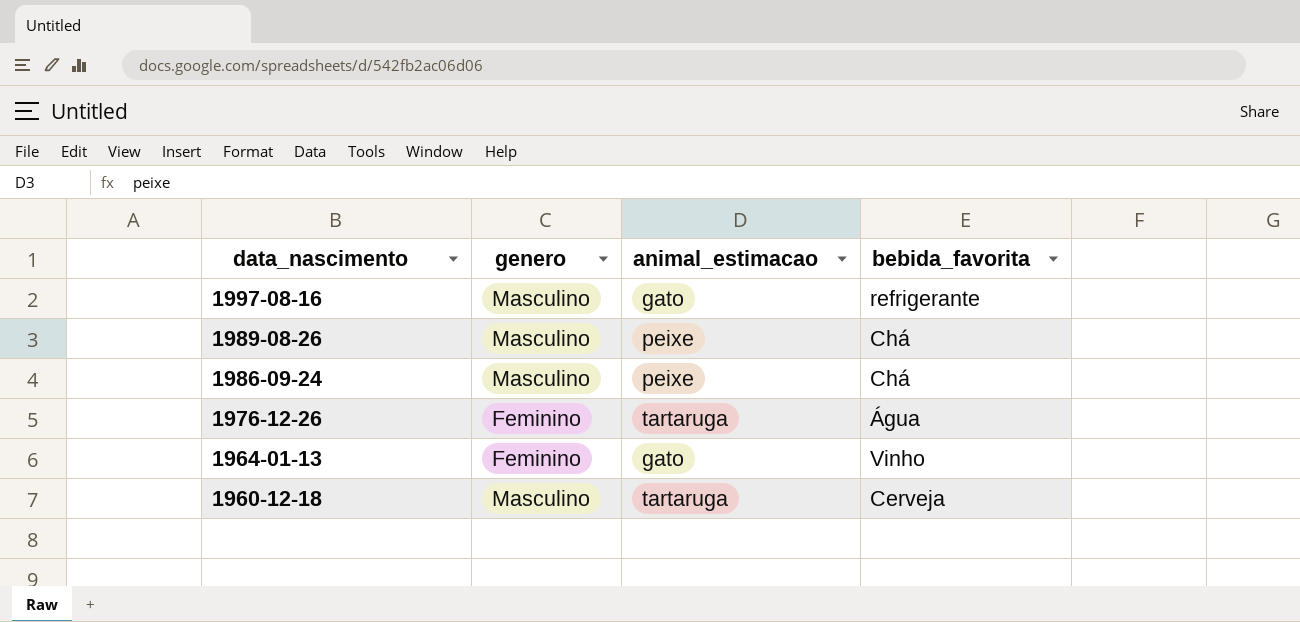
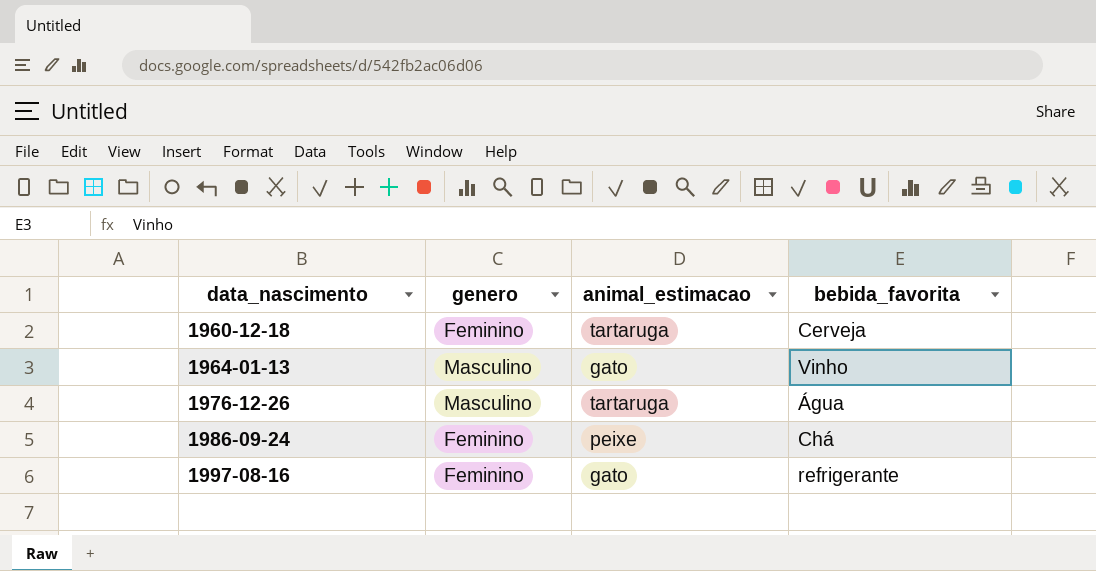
row order: data_nascimento descending -> data_nascimento ascending
row 1989-08-26: Masculino | peixe | Chá -> none
1960-12-18 | genero: Masculino -> Feminino
1964-01-13 | genero: Feminino -> Masculino
1976-12-26 | genero: Feminino -> Masculino
1986-09-24 | genero: Masculino -> Feminino
1997-08-16 | genero: Masculino -> Feminino

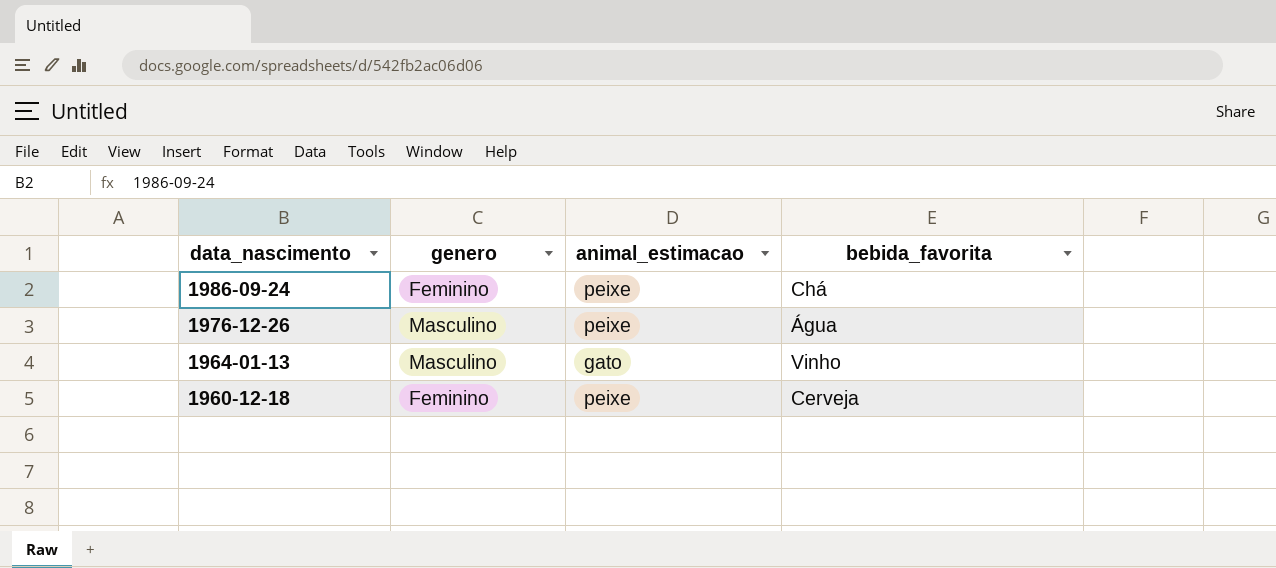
row order: data_nascimento ascending -> data_nascimento descending
row 1997-08-16: Feminino | gato | refrigerante -> none
1976-12-26 | animal_estimacao: tartaruga -> peixe
1960-12-18 | animal_estimacao: tartaruga -> peixe

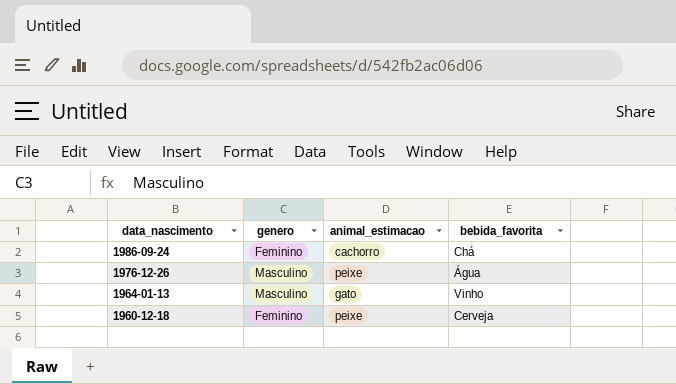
1986-09-24 | animal_estimacao: peixe -> cachorro

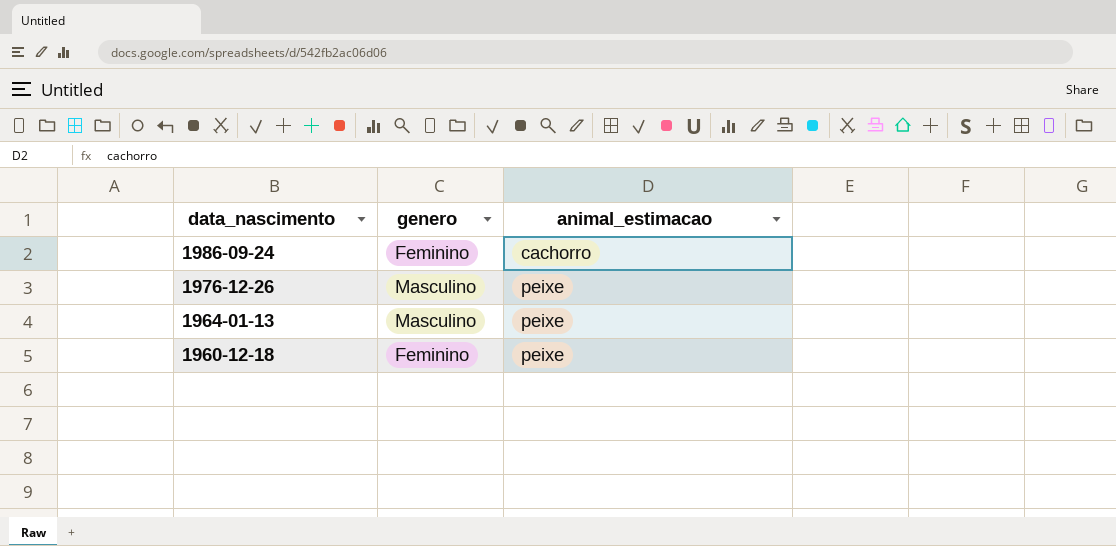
column bebida_favorita | position: 4 -> none
1964-01-13 | animal_estimacao: gato -> peixe

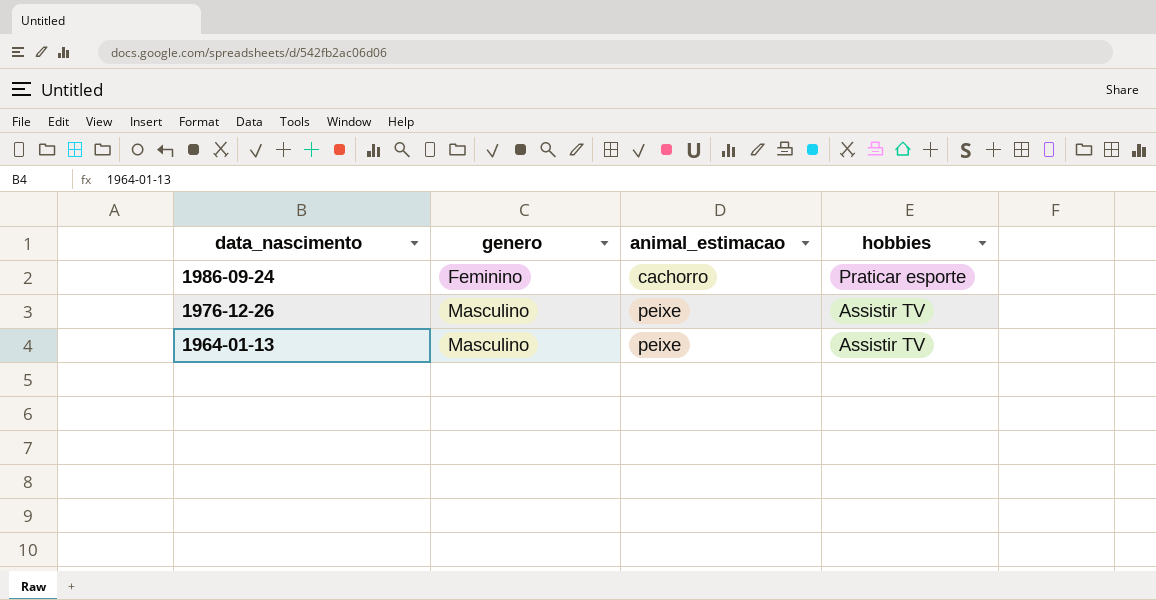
column hobbies | position: none -> 4
row 1960-12-18: Feminino | peixe -> none

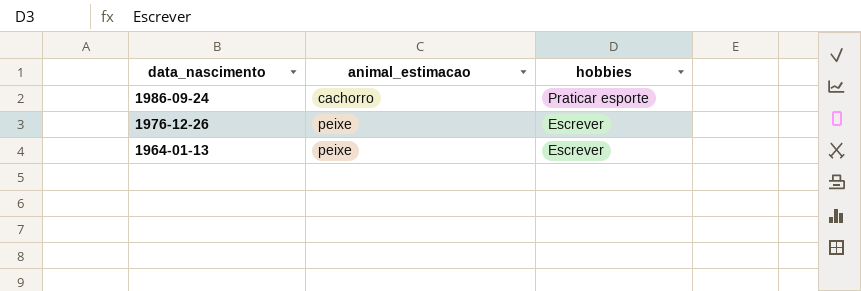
column genero | position: 2 -> none
1976-12-26 | hobbies: Assistir TV -> Escrever
1964-01-13 | hobbies: Assistir TV -> Escrever

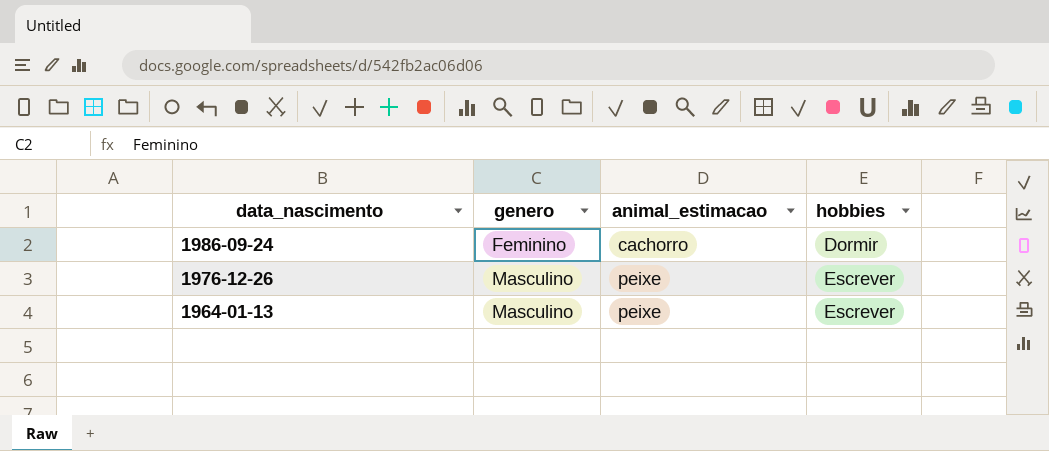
column genero | position: none -> 2
1986-09-24 | hobbies: Praticar esporte -> Dormir

